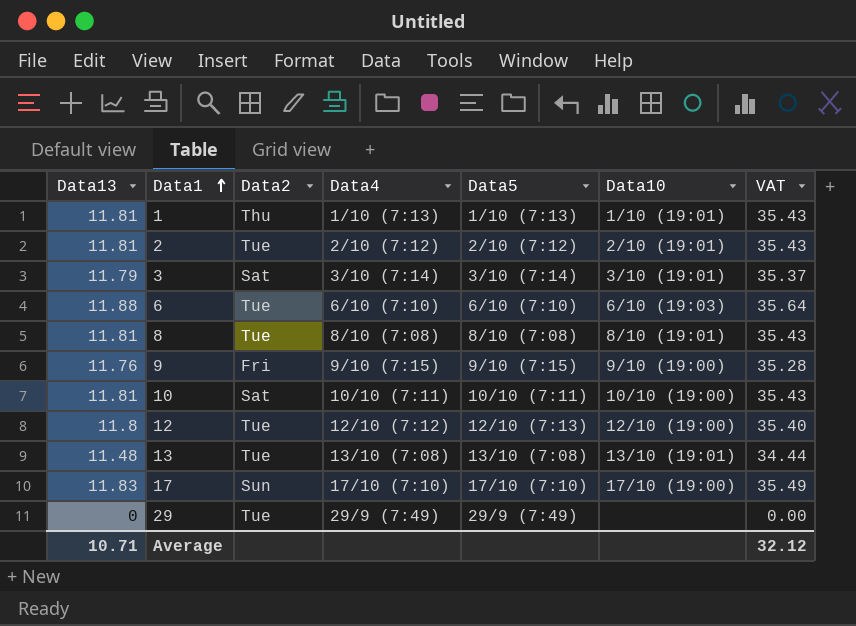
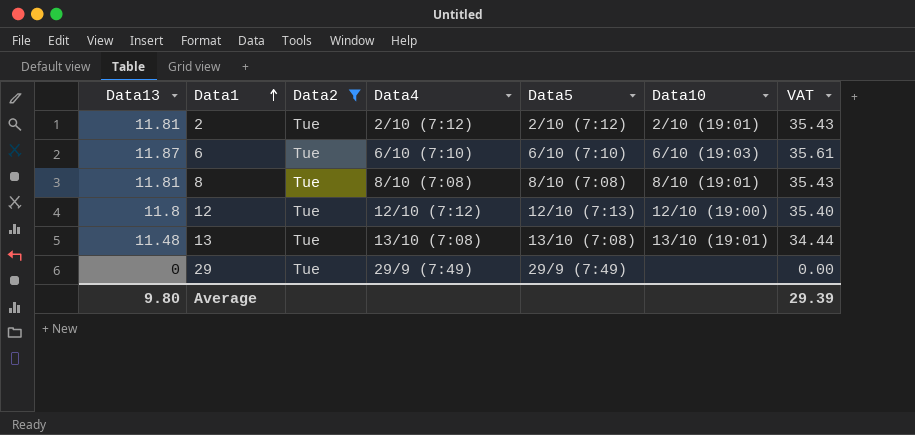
filter: none -> Data2 = Tue
6 | Data13: 11.88 -> 11.87
6 | VAT: 35.64 -> 35.61
Average | Data13: 10.71 -> 9.80
Average | VAT: 32.12 -> 29.39

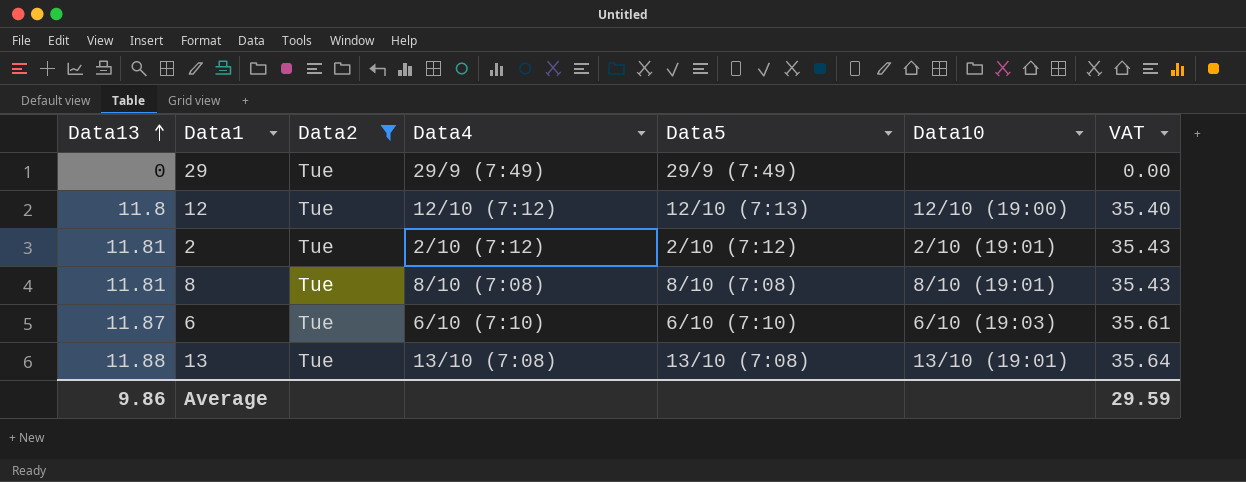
row order: Data1 ascending -> Data13 ascending
13 | Data13: 11.48 -> 11.88
13 | VAT: 34.44 -> 35.64
Average | Data13: 9.80 -> 9.86
Average | VAT: 29.39 -> 29.59

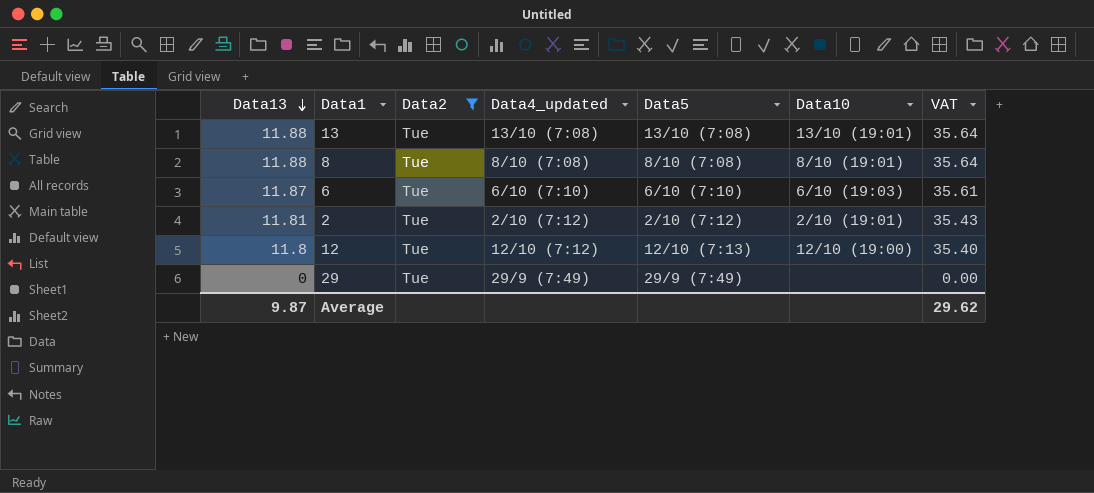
row order: Data13 ascending -> Data13 descending
column name: Data4 -> Data4_updated
8 | Data13: 11.81 -> 11.88
8 | VAT: 35.43 -> 35.64
Average | Data13: 9.86 -> 9.87
Average | VAT: 29.59 -> 29.62

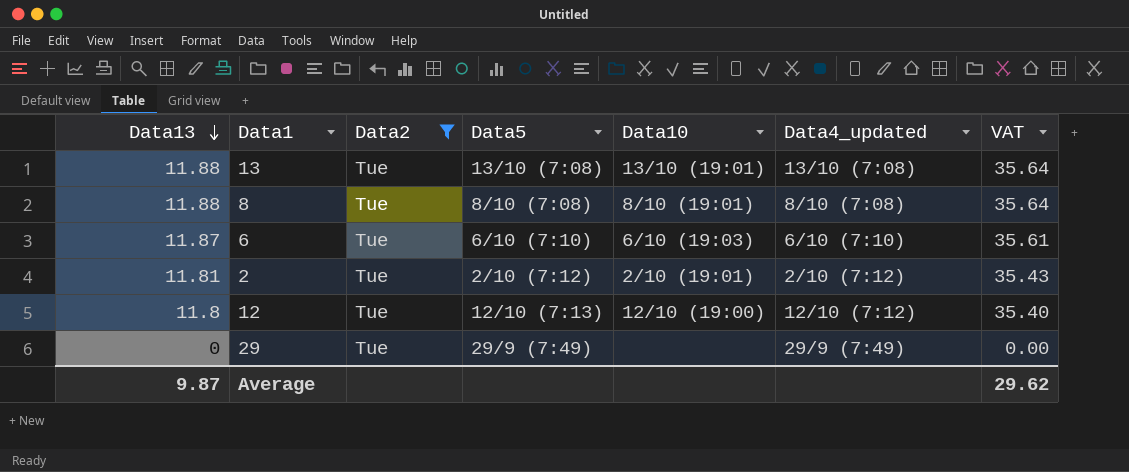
column Data4_updated | position: 4 -> 6

